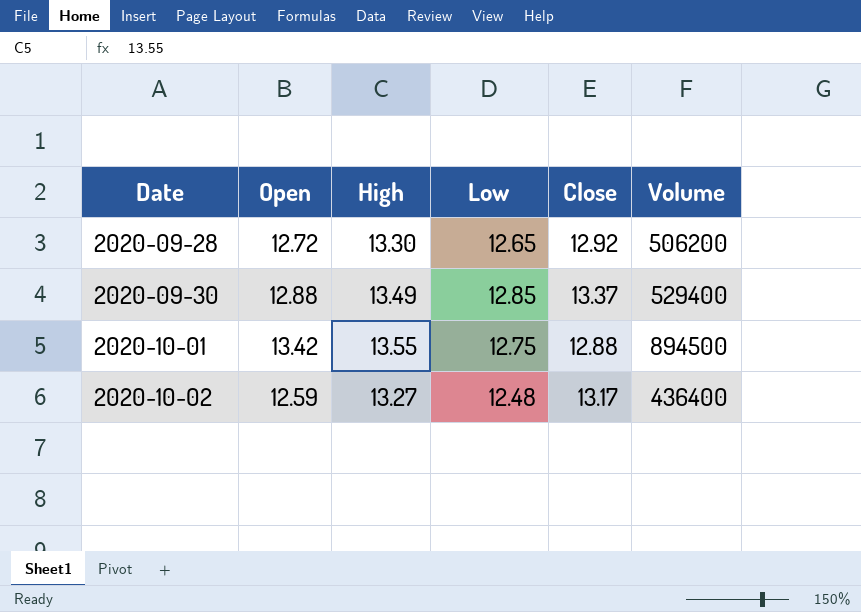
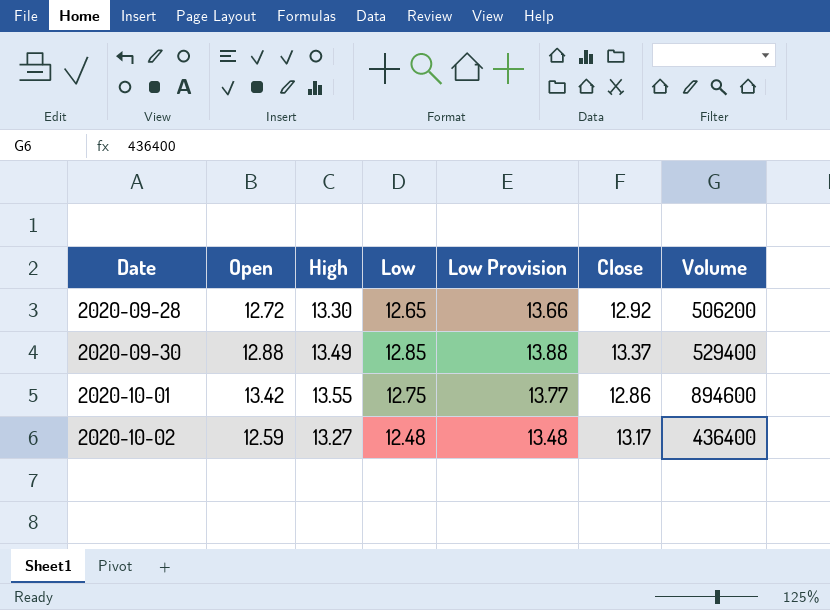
column Low Provision | formula: none -> [Low] * 1.08
2020-10-01 | Close: 12.88 -> 12.86
2020-10-01 | Volume: 894500 -> 894600

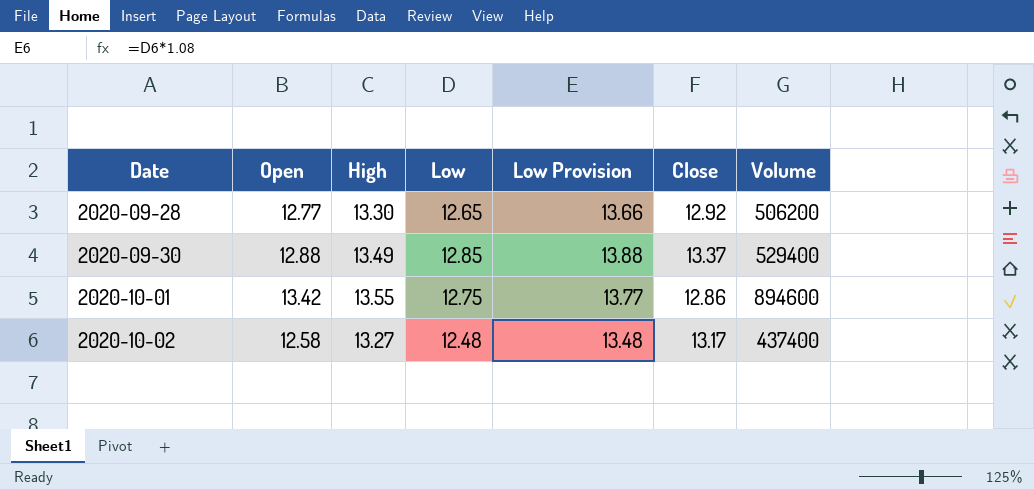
2020-09-28 | Open: 12.72 -> 12.77
2020-10-02 | Open: 12.59 -> 12.58
2020-10-02 | Volume: 436400 -> 437400

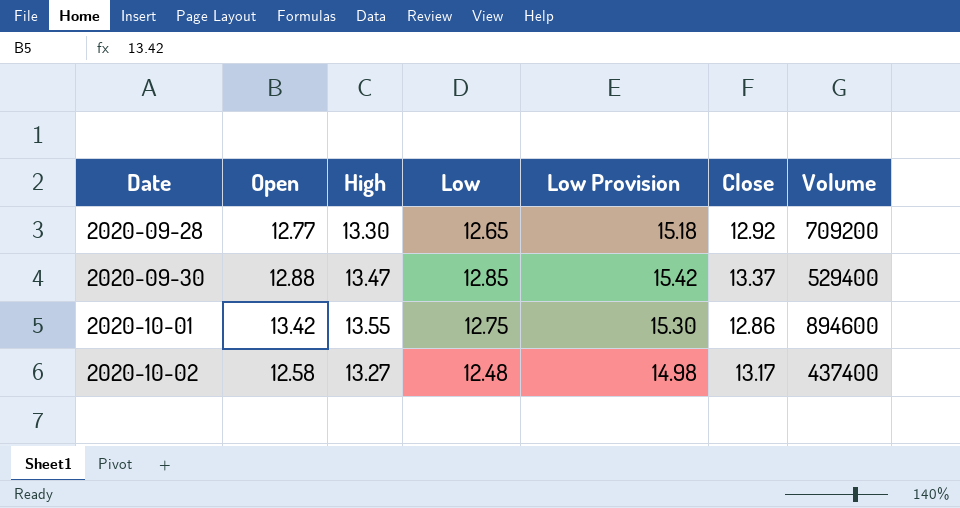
column Low Provision | formula: [Low] * 1.08 -> [Low] * 1.2
2020-09-28 | Volume: 506200 -> 709200
2020-09-30 | High: 13.49 -> 13.47

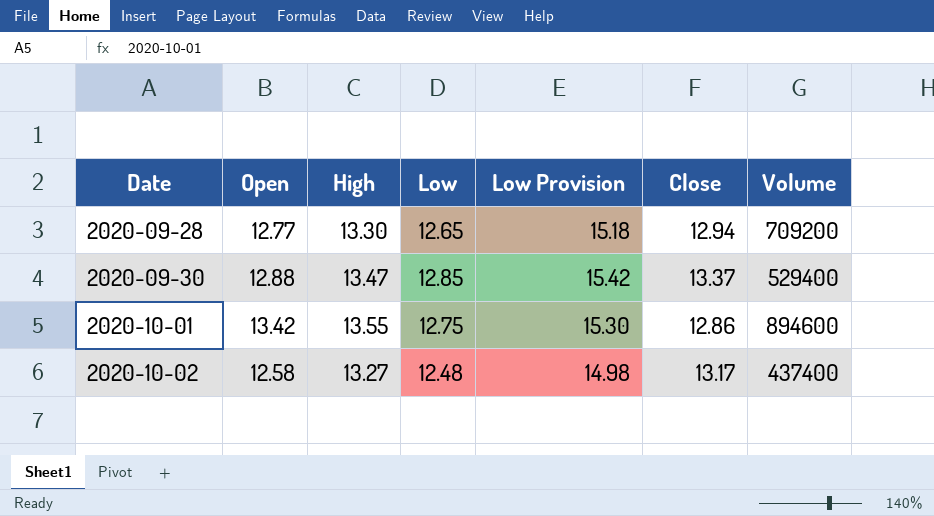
2020-09-28 | Close: 12.92 -> 12.94

